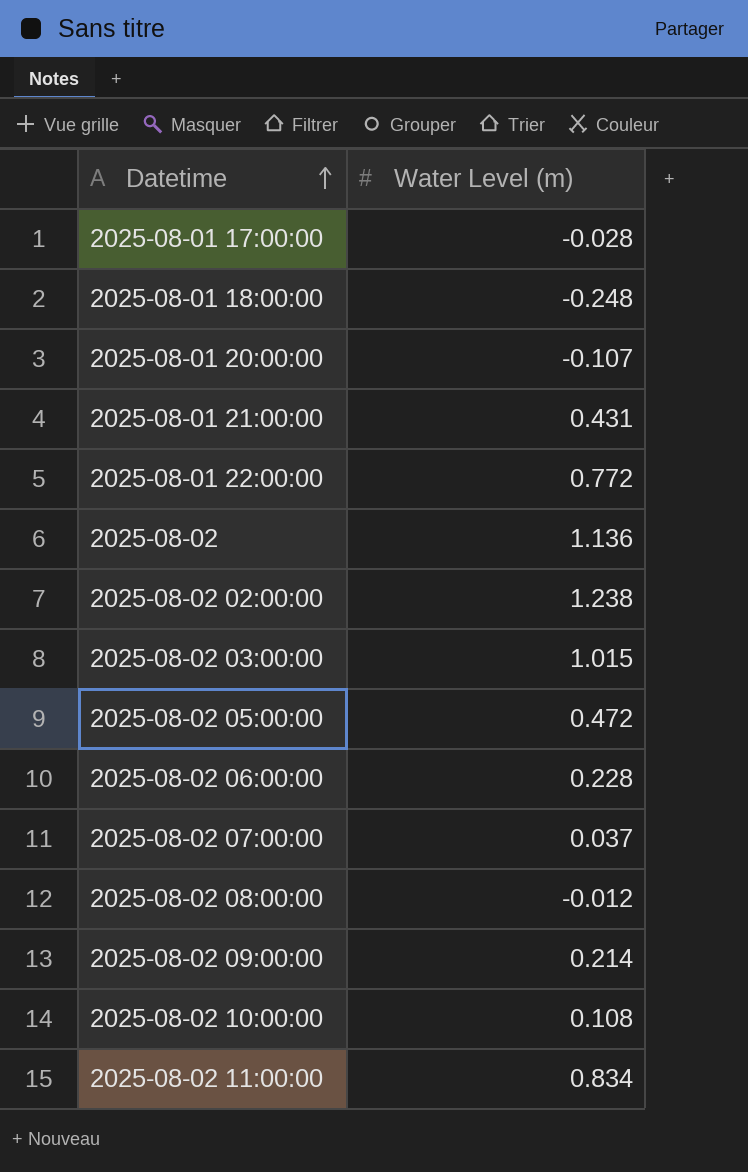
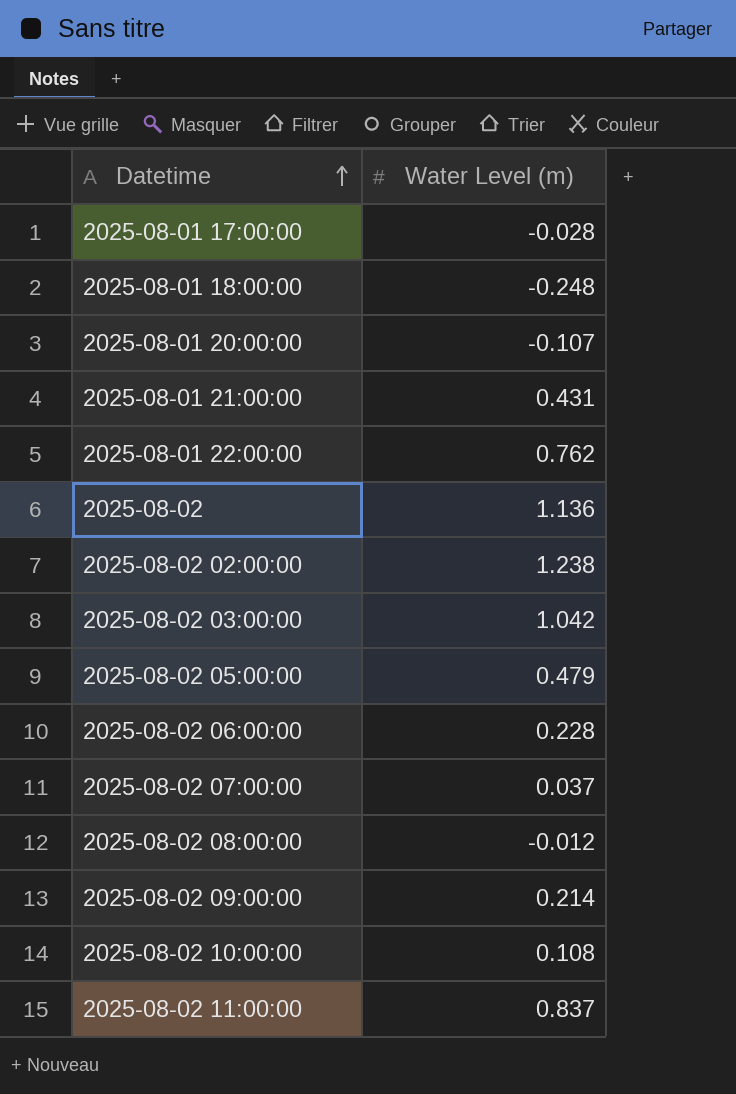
2025-08-01 22:00:00 | Water Level (m): 0.772 -> 0.762
2025-08-02 03:00:00 | Water Level (m): 1.015 -> 1.042
2025-08-02 05:00:00 | Water Level (m): 0.472 -> 0.479
2025-08-02 11:00:00 | Water Level (m): 0.834 -> 0.837

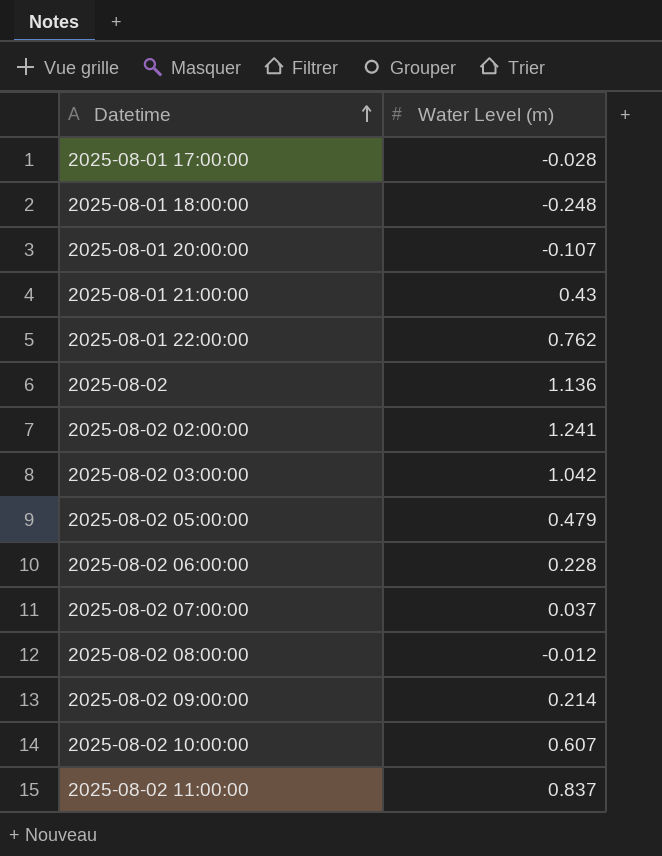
2025-08-01 21:00:00 | Water Level (m): 0.431 -> 0.43
2025-08-02 02:00:00 | Water Level (m): 1.238 -> 1.241
2025-08-02 10:00:00 | Water Level (m): 0.108 -> 0.607

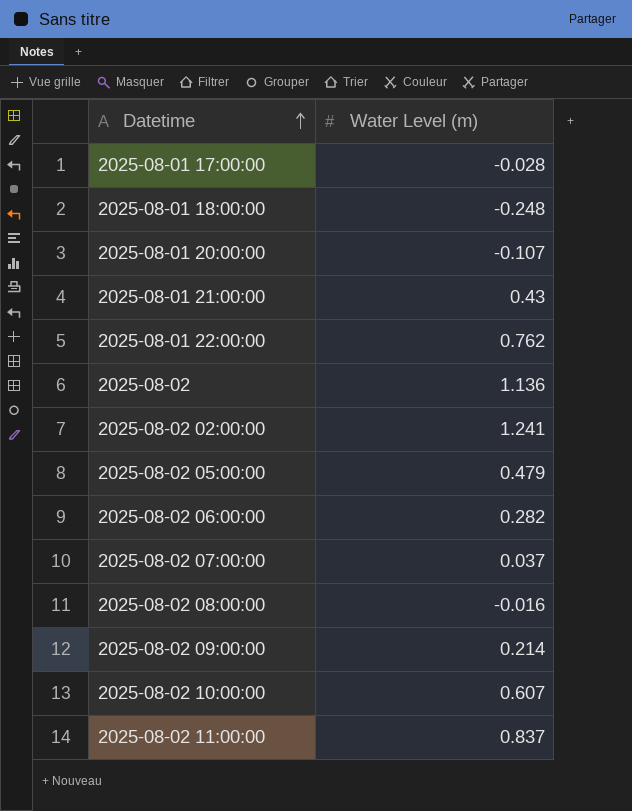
row 2025-08-02 03:00:00: 1.042 -> none
2025-08-02 06:00:00 | Water Level (m): 0.228 -> 0.282
2025-08-02 08:00:00 | Water Level (m): -0.012 -> -0.016

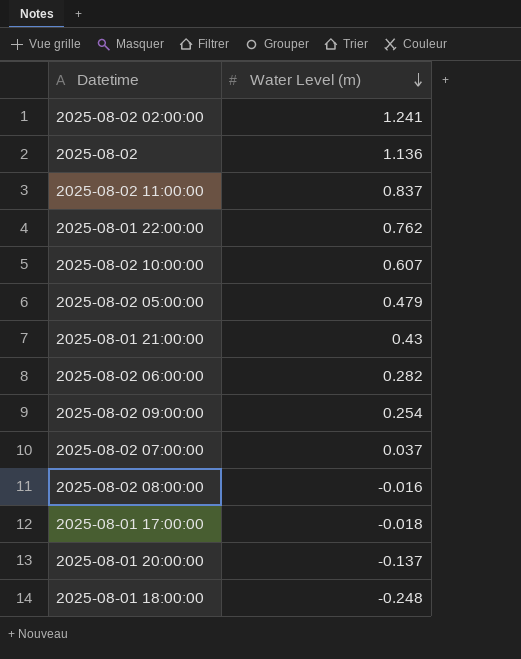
row order: Datetime ascending -> Water Level (m) descending
2025-08-02 09:00:00 | Water Level (m): 0.214 -> 0.254
2025-08-01 17:00:00 | Water Level (m): -0.028 -> -0.018
2025-08-01 20:00:00 | Water Level (m): -0.107 -> -0.137

